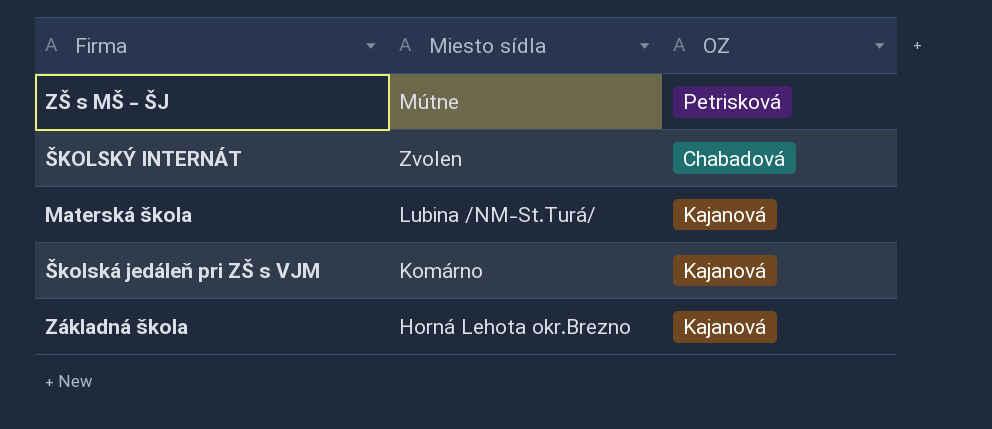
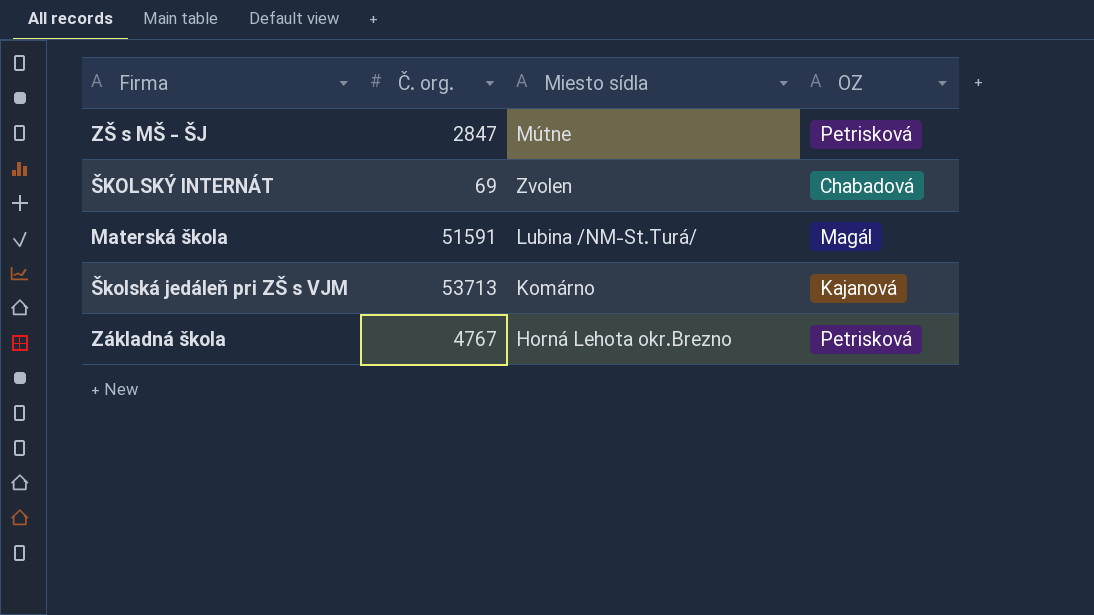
column Č. org. | position: none -> 2
Materská škola | OZ: Kajanová -> Magál
Základná škola | OZ: Kajanová -> Petrisková

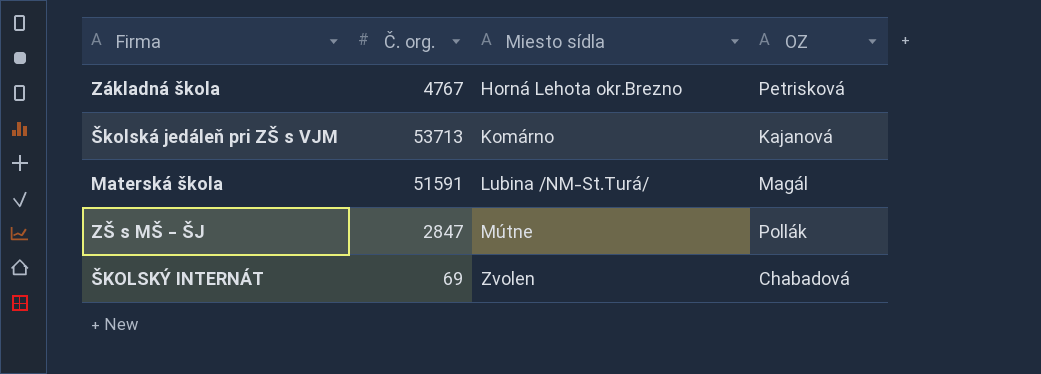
row order: none -> Miesto sídla ascending
ZŠ s MŠ - ŠJ | OZ: Petrisková -> Pollák

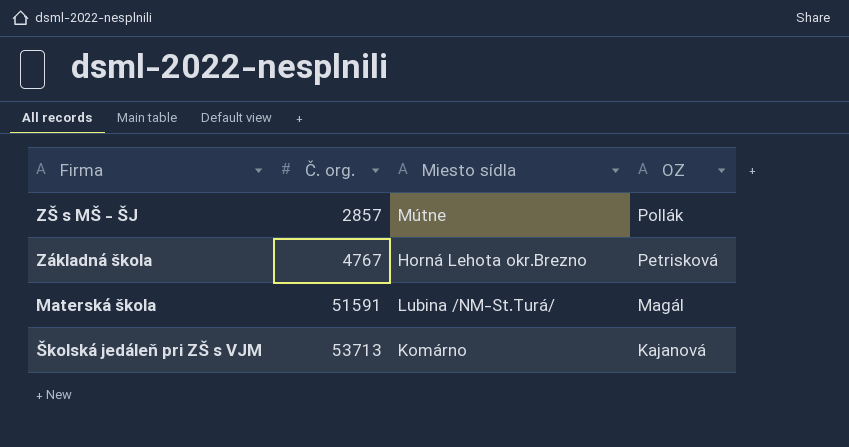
row order: Miesto sídla ascending -> Č. org. ascending
row ŠKOLSKÝ INTERNÁT: 69 | Zvolen | Chabadová -> none
ZŠ s MŠ - ŠJ | Č. org.: 2847 -> 2857

